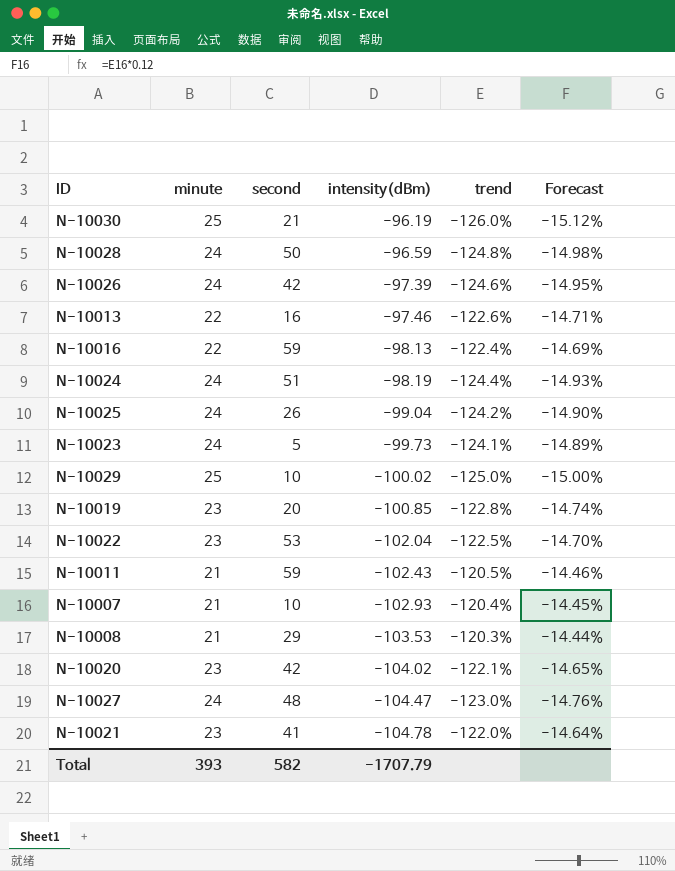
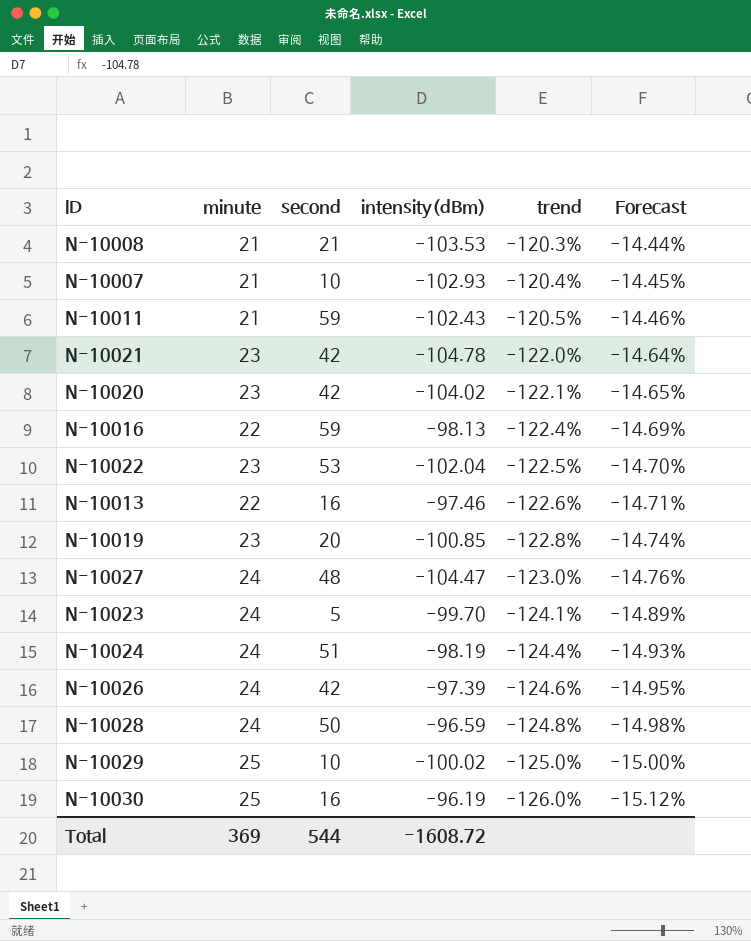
row order: intensity(dBm) descending -> trend descending
row N-10025: 24 | 26 | -99.04 | -124.2% | -14.90% -> none
N-10008 | second: 29 -> 21
N-10021 | second: 41 -> 42
N-10023 | intensity(dBm): -99.73 -> -99.70
N-10030 | second: 21 -> 16
Total | minute: 393 -> 369
Total | second: 582 -> 544
Total | intensity(dBm): -1707.79 -> -1608.72

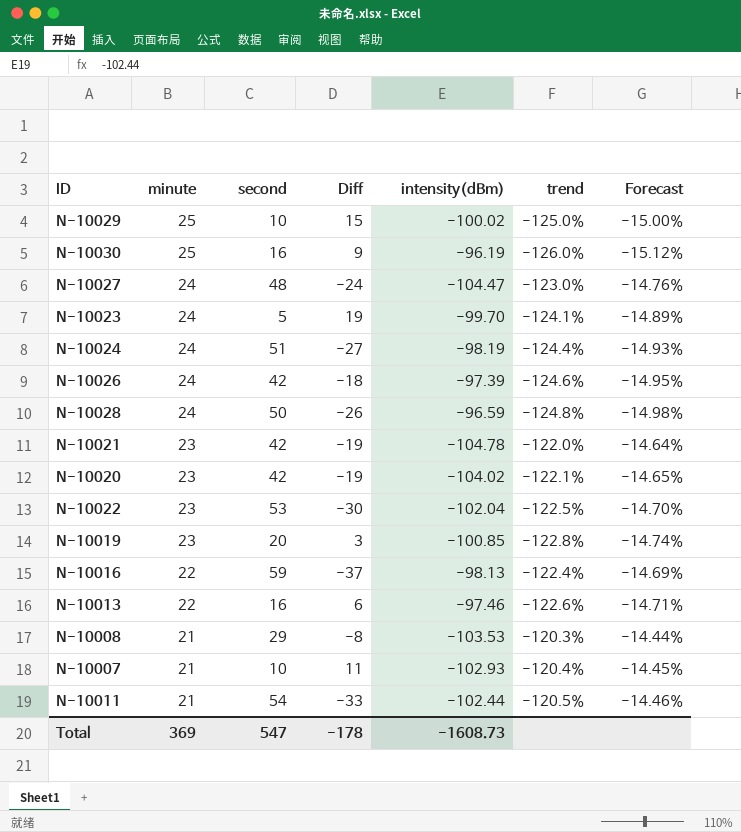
row order: trend descending -> minute descending
column Diff | formula: none -> [minute] - [second]
N-10008 | second: 21 -> 29
N-10011 | second: 59 -> 54
N-10011 | intensity(dBm): -102.43 -> -102.44
Total | second: 544 -> 547
Total | intensity(dBm): -1608.72 -> -1608.73

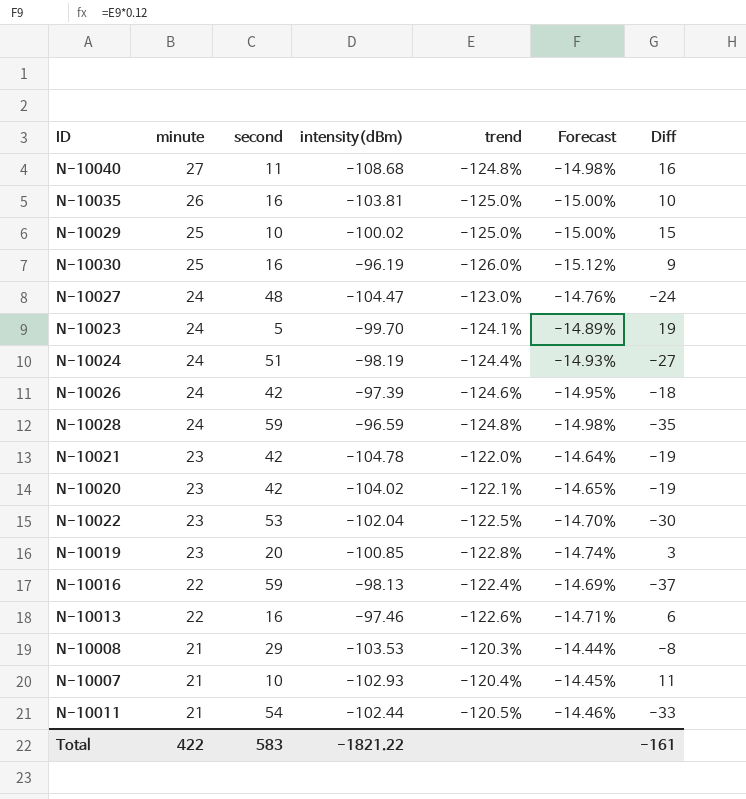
column Diff | position: 4 -> 7
row N-10040: none -> 27 | 11 | -108.68 | -124.8% | -14.98% | 16
row N-10035: none -> 26 | 16 | -103.81 | -125.0% | -15.00% | 10
N-10028 | second: 50 -> 59
N-10028 | Diff: -26 -> -35
Total | minute: 369 -> 422
Total | second: 547 -> 583
Total | intensity(dBm): -1608.73 -> -1821.22
Total | Diff: -178 -> -161

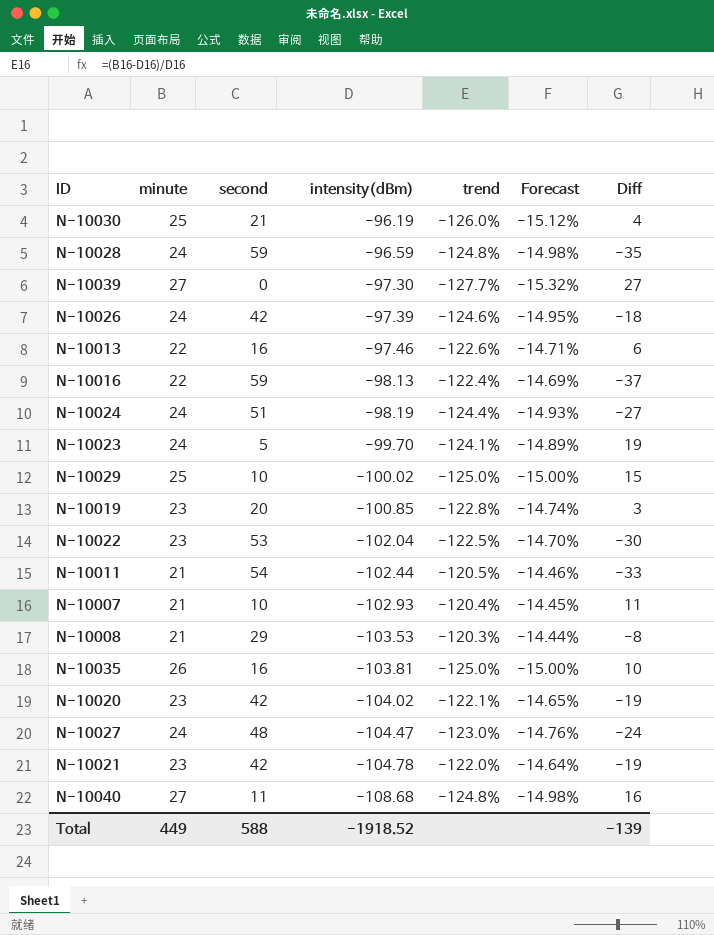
row order: minute descending -> intensity(dBm) descending
N-10030 | second: 16 -> 21
N-10030 | Diff: 9 -> 4
row N-10039: none -> 27 | 0 | -97.30 | -127.7% | -15.32% | 27
Total | minute: 422 -> 449
Total | second: 583 -> 588
Total | intensity(dBm): -1821.22 -> -1918.52
Total | Diff: -161 -> -139

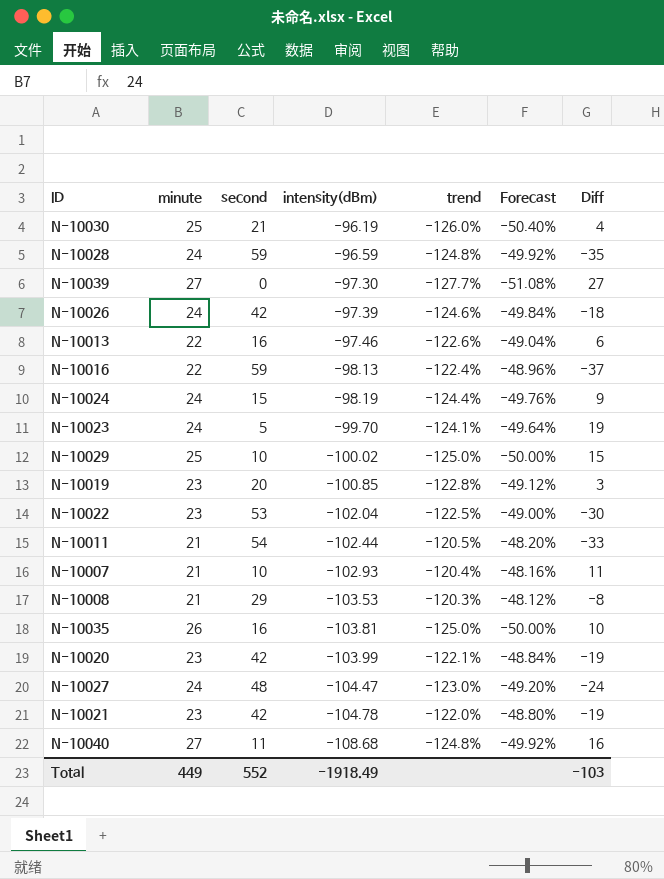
column Forecast | formula: [trend] * 0.12 -> [trend] * 0.4
N-10024 | second: 51 -> 15
N-10024 | Diff: -27 -> 9
N-10020 | intensity(dBm): -104.02 -> -103.99
Total | second: 588 -> 552
Total | intensity(dBm): -1918.52 -> -1918.49
Total | Diff: -139 -> -103

